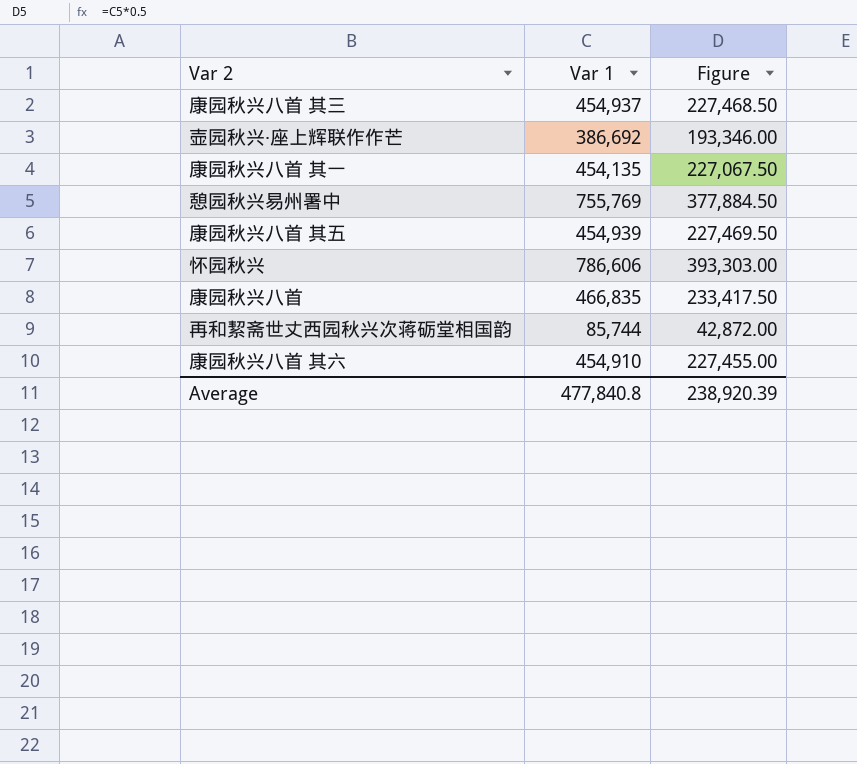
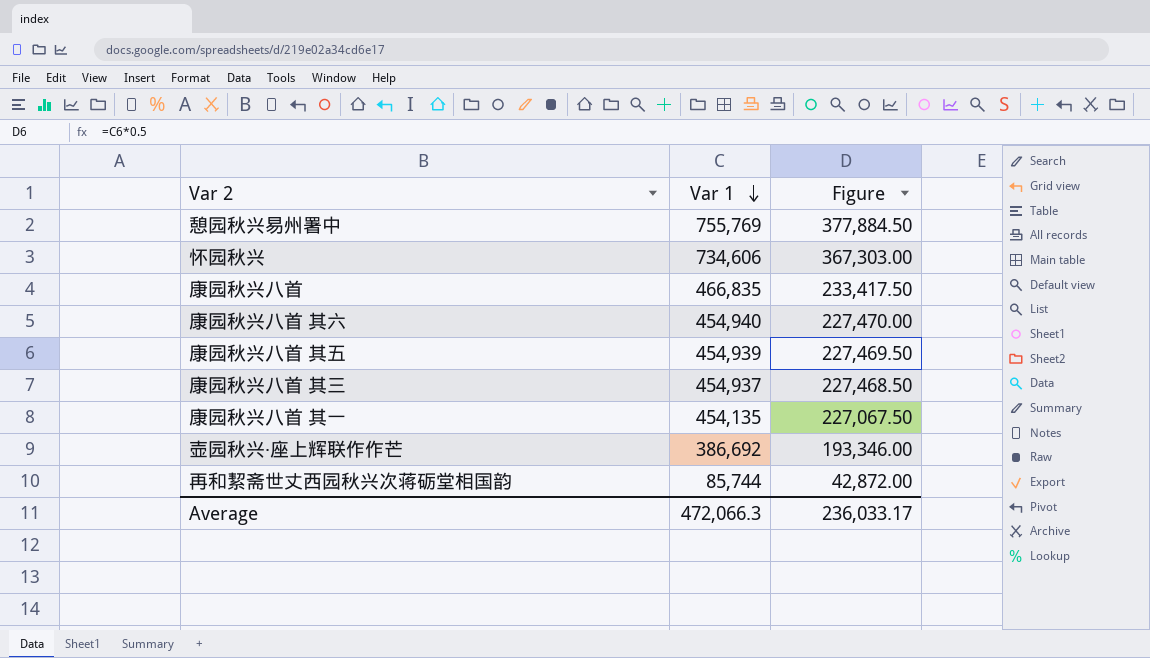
row order: none -> Var 1 descending
怀园秋兴 | Var 1: 786,606 -> 734,606
怀园秋兴 | Figure: 393,303.00 -> 367,303.00
康园秋兴八首 其六 | Var 1: 454,910 -> 454,940
康园秋兴八首 其六 | Figure: 227,455.00 -> 227,470.00
Average | Var 1: 477,840.8 -> 472,066.3
Average | Figure: 238,920.39 -> 236,033.17

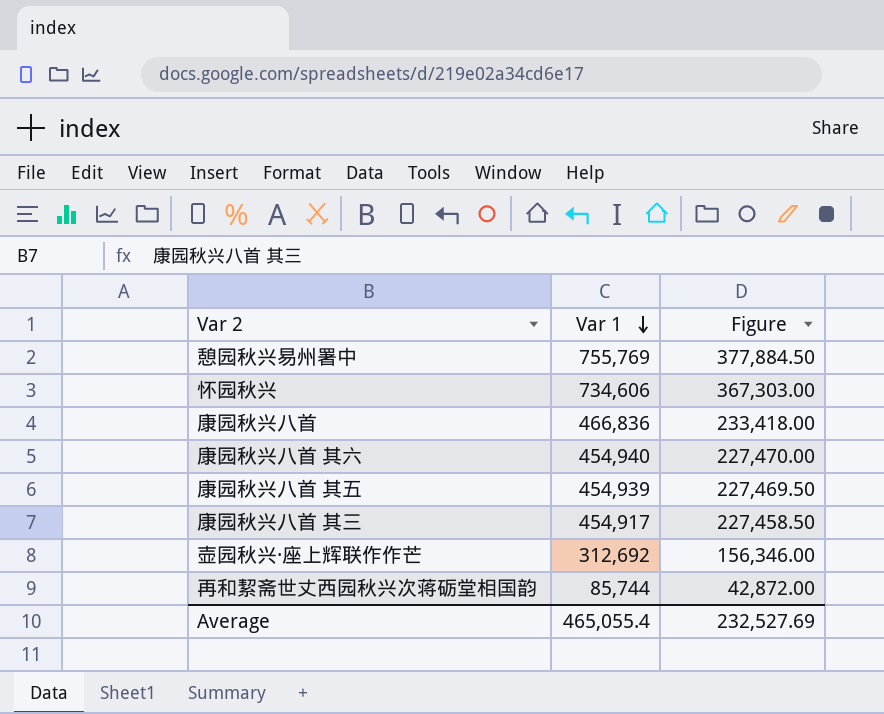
row 康园秋兴八首 其一: 454,135 | 227,067.50 -> none
康园秋兴八首 | Var 1: 466,835 -> 466,836
康园秋兴八首 | Figure: 233,417.50 -> 233,418.00
康园秋兴八首 其三 | Var 1: 454,937 -> 454,917
康园秋兴八首 其三 | Figure: 227,468.50 -> 227,458.50
壶园秋兴·座上辉联作作芒 | Var 1: 386,692 -> 312,692
壶园秋兴·座上辉联作作芒 | Figure: 193,346.00 -> 156,346.00
Average | Var 1: 472,066.3 -> 465,055.4
Average | Figure: 236,033.17 -> 232,527.69

